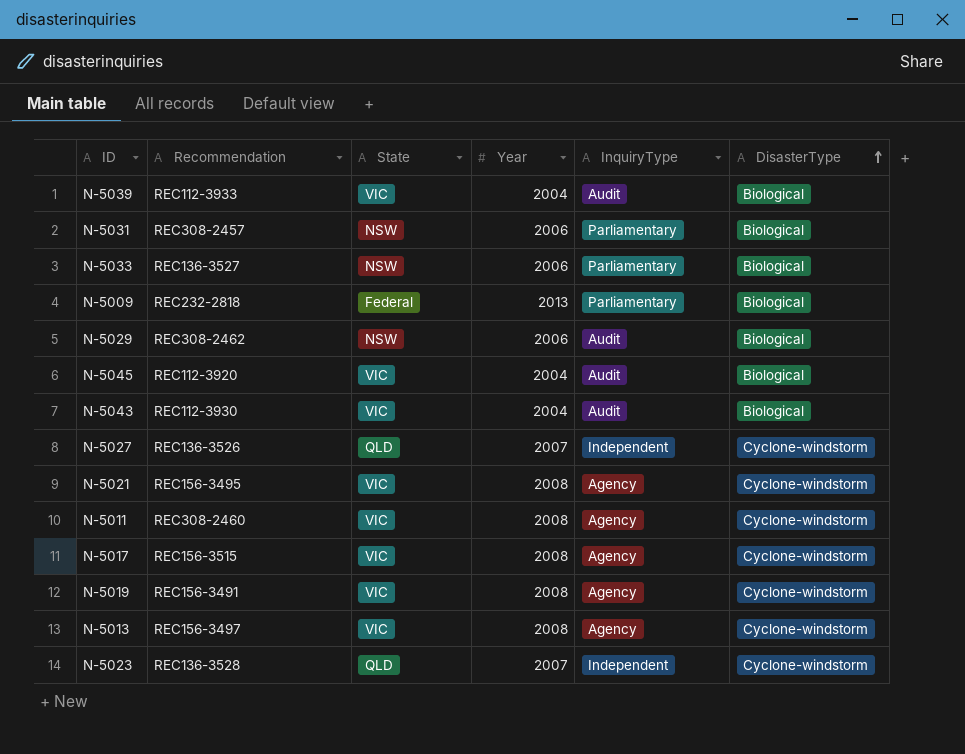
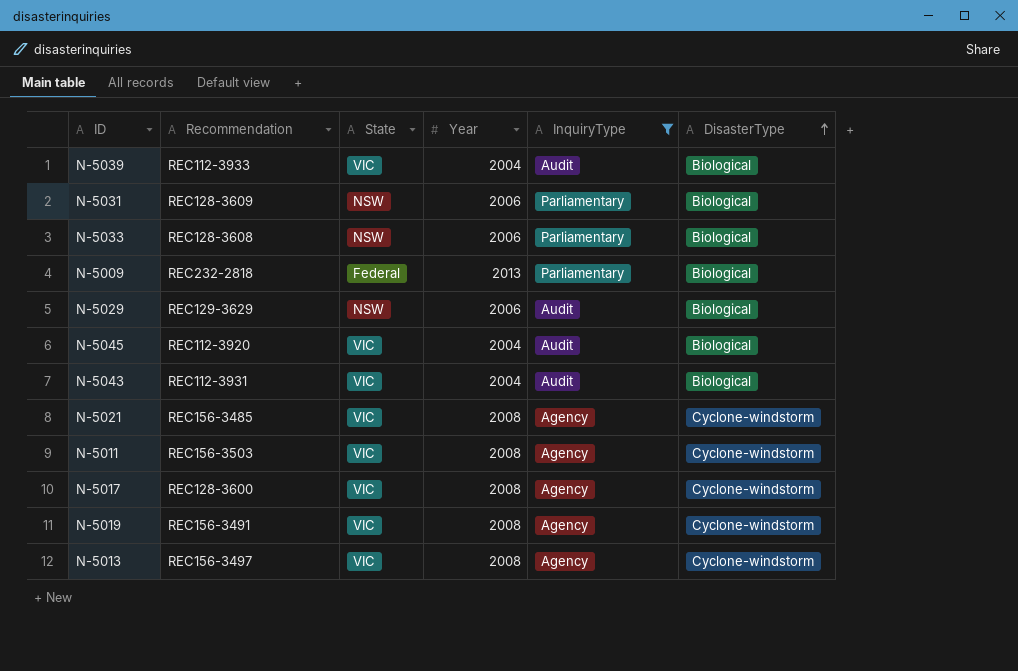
filter: none -> InquiryType != Independent
N-5031 | Recommendation: REC308-2457 -> REC128-3609
N-5033 | Recommendation: REC136-3527 -> REC128-3608
N-5029 | Recommendation: REC308-2462 -> REC129-3629
N-5043 | Recommendation: REC112-3930 -> REC112-3931
N-5021 | Recommendation: REC156-3495 -> REC156-3485
N-5011 | Recommendation: REC308-2460 -> REC156-3503
N-5017 | Recommendation: REC156-3515 -> REC128-3600

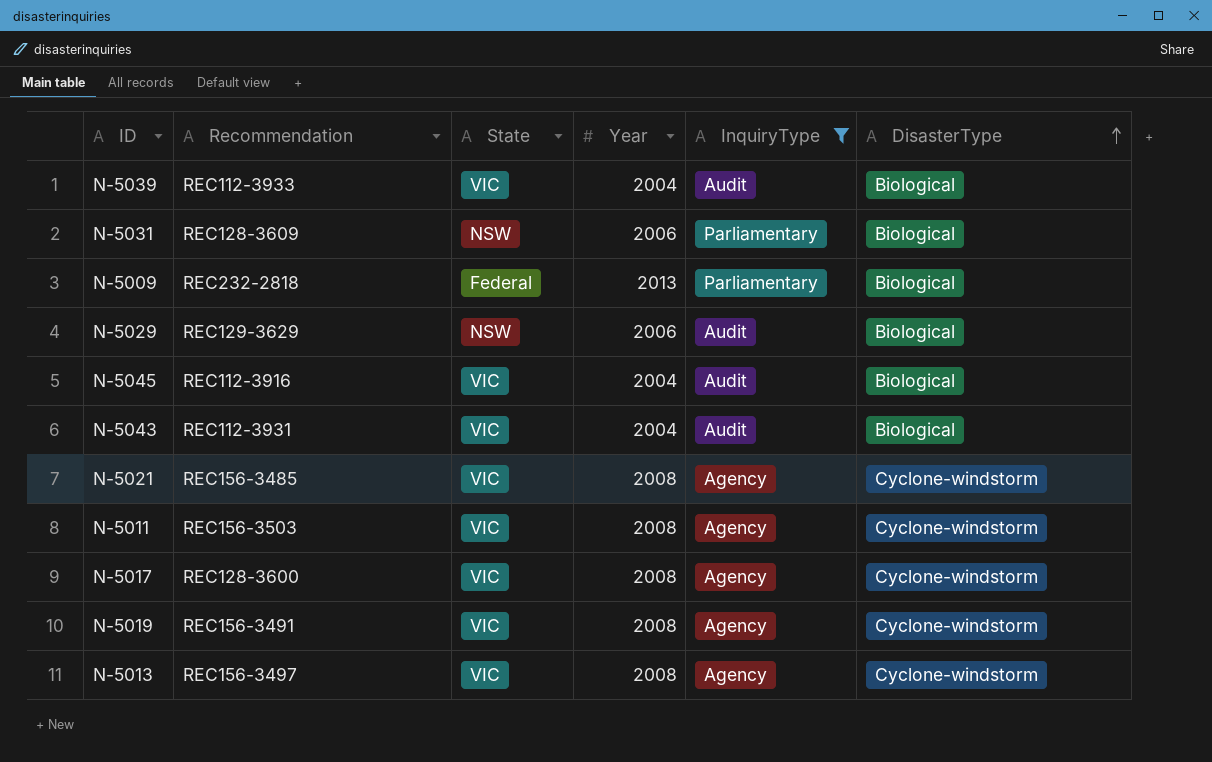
row N-5033: REC128-3608 | NSW | 2006 | Parliamentary | Biological -> none
N-5045 | Recommendation: REC112-3920 -> REC112-3916

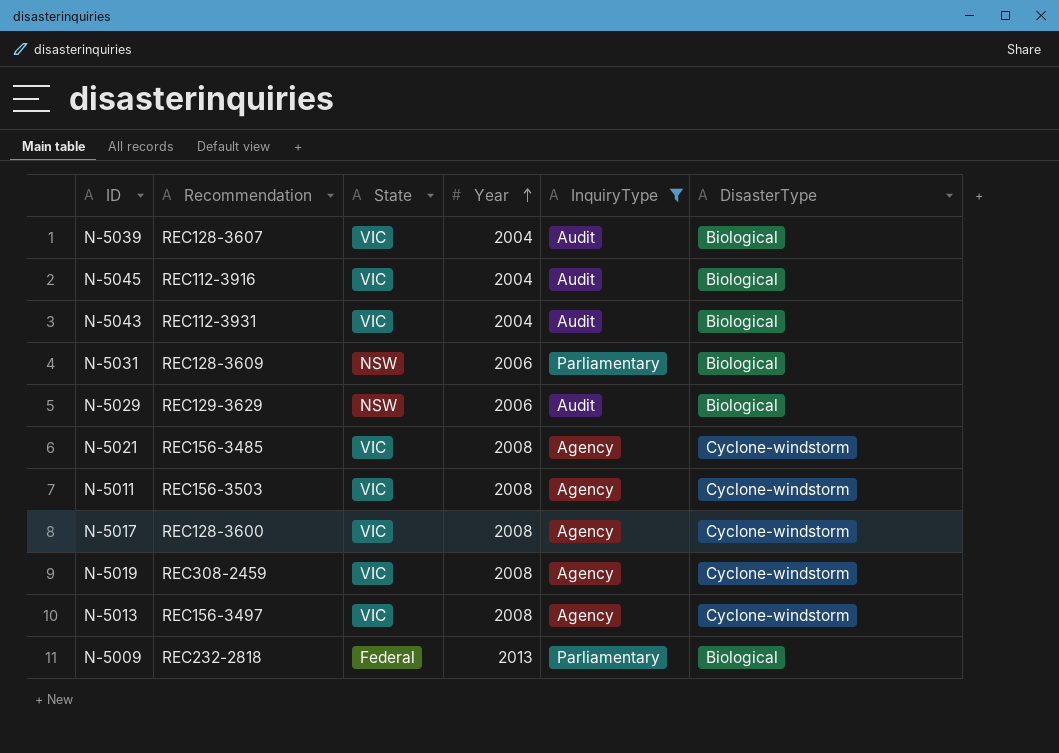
row order: DisasterType ascending -> Year ascending
N-5039 | Recommendation: REC112-3933 -> REC128-3607
N-5019 | Recommendation: REC156-3491 -> REC308-2459

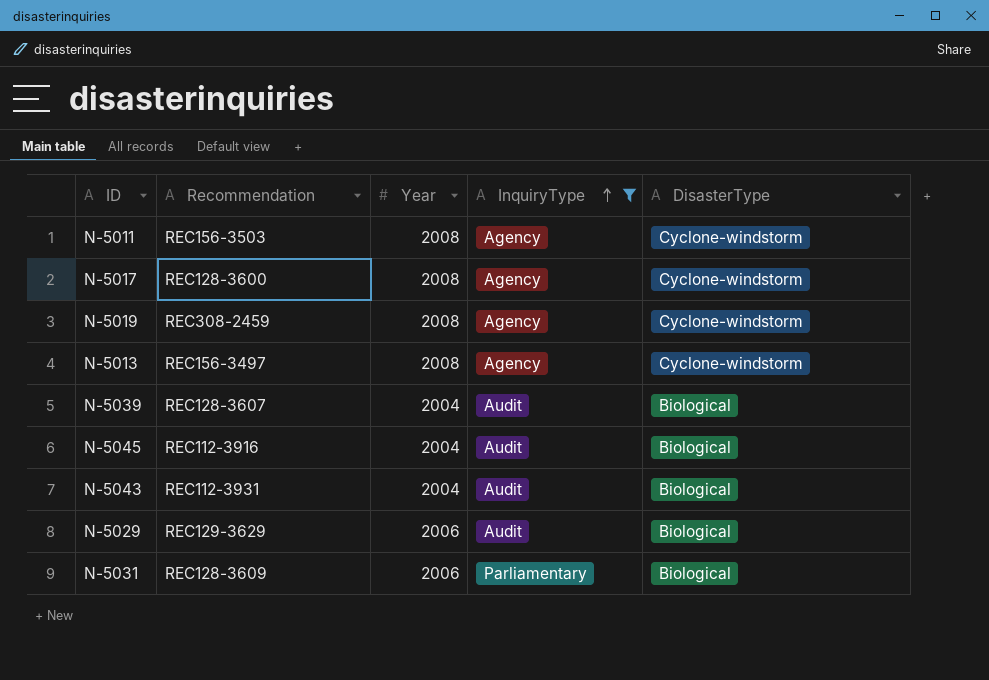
row order: Year ascending -> InquiryType ascending
column State | position: 3 -> none
row N-5021: REC156-3485 | VIC | 2008 | Agency | Cyclone-windstorm -> none
row N-5009: REC232-2818 | Federal | 2013 | Parliamentary | Biological -> none

